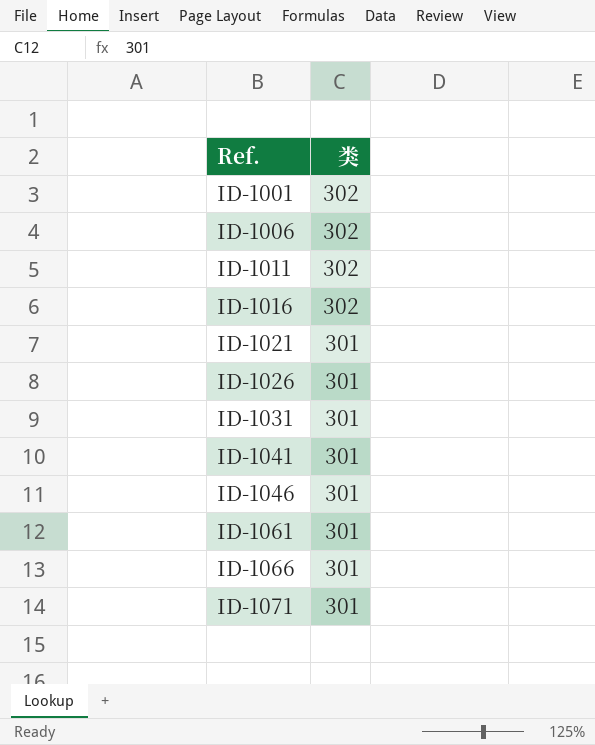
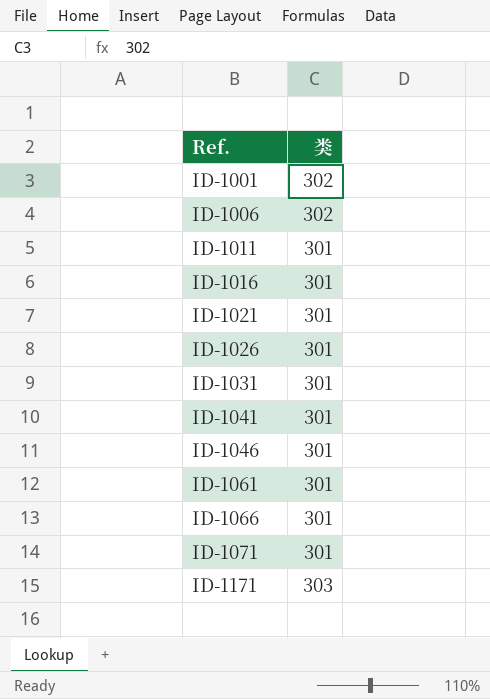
ID-1011 | 类: 302 -> 301
ID-1016 | 类: 302 -> 301
row ID-1171: none -> 303

